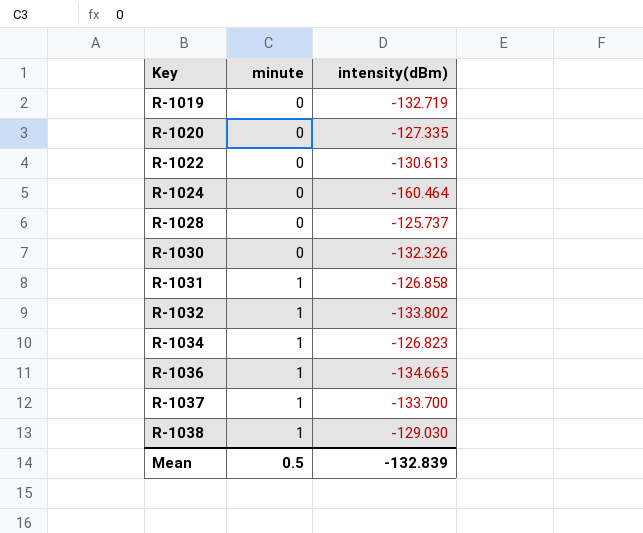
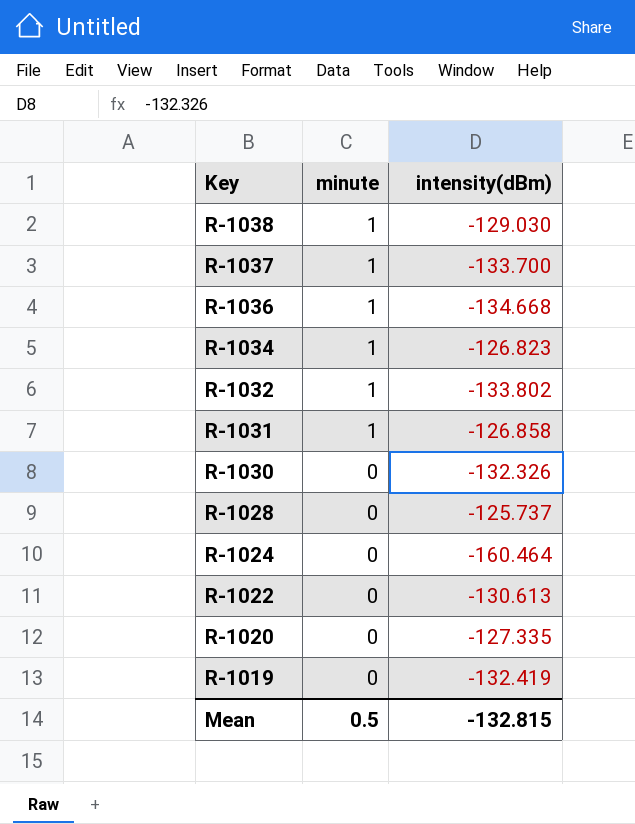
row order: Key ascending -> Key descending
R-1036 | intensity(dBm): -134.665 -> -134.668
R-1019 | intensity(dBm): -132.719 -> -132.419
Mean | intensity(dBm): -132.839 -> -132.815

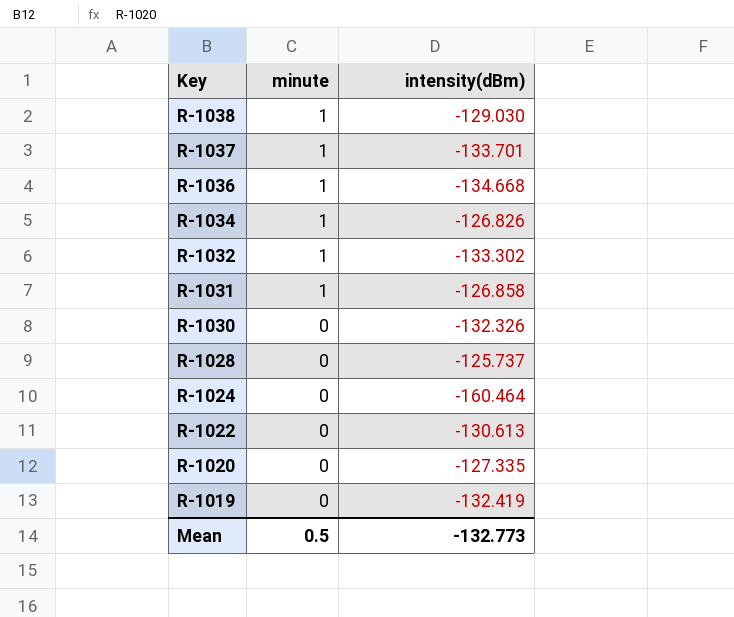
R-1037 | intensity(dBm): -133.700 -> -133.701
R-1034 | intensity(dBm): -126.823 -> -126.826
R-1032 | intensity(dBm): -133.802 -> -133.302
Mean | intensity(dBm): -132.815 -> -132.773

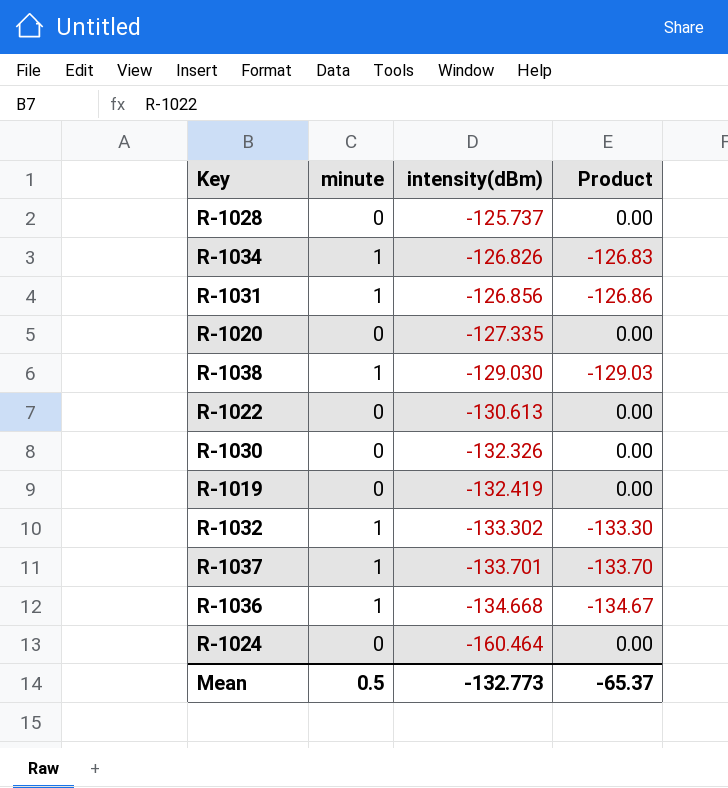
row order: Key descending -> intensity(dBm) descending
column Product | formula: none -> [minute] * [intensity(dBm)]
R-1031 | intensity(dBm): -126.858 -> -126.856

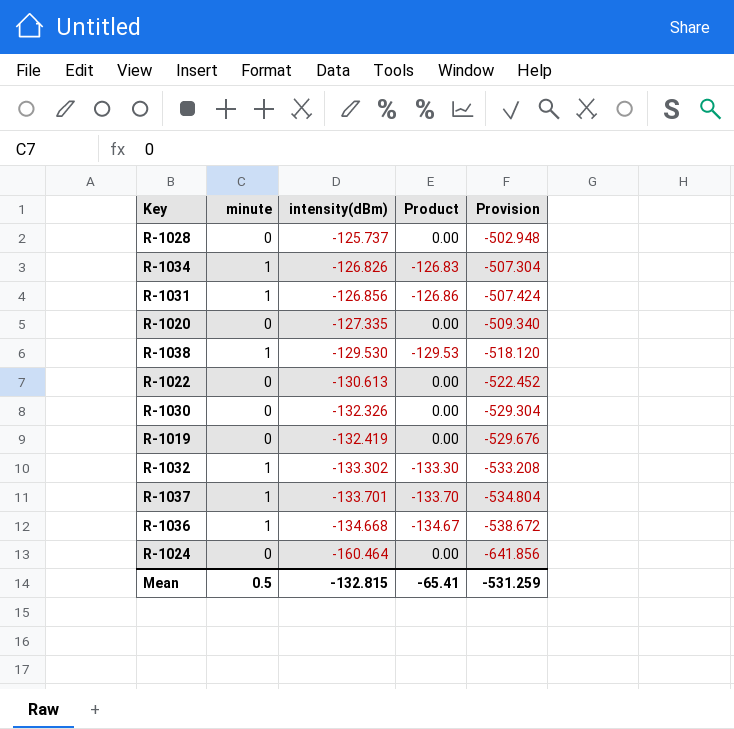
column Provision | formula: none -> [intensity(dBm)] * 4
R-1038 | intensity(dBm): -129.030 -> -129.530
R-1038 | Product: -129.03 -> -129.53
Mean | intensity(dBm): -132.773 -> -132.815
Mean | Product: -65.37 -> -65.41

